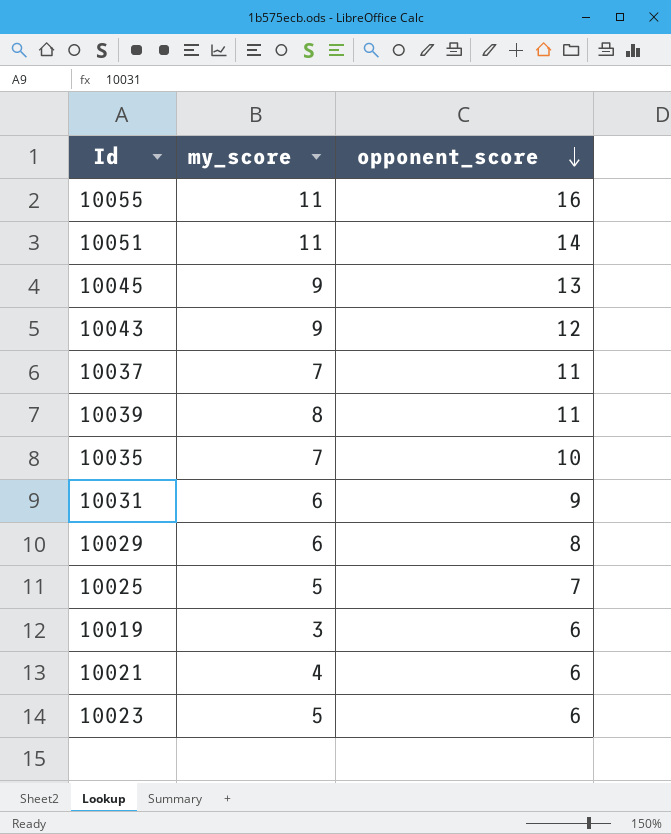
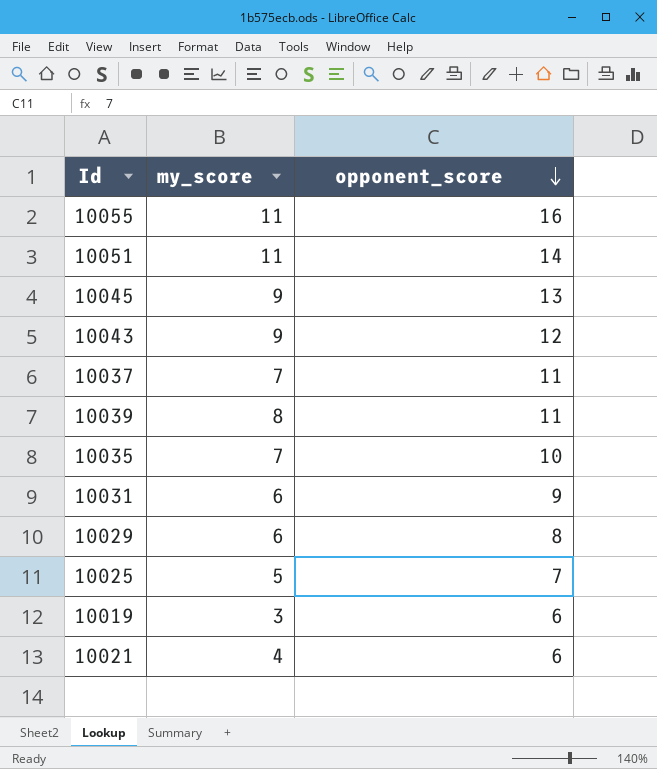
row 10023: 5 | 6 -> none

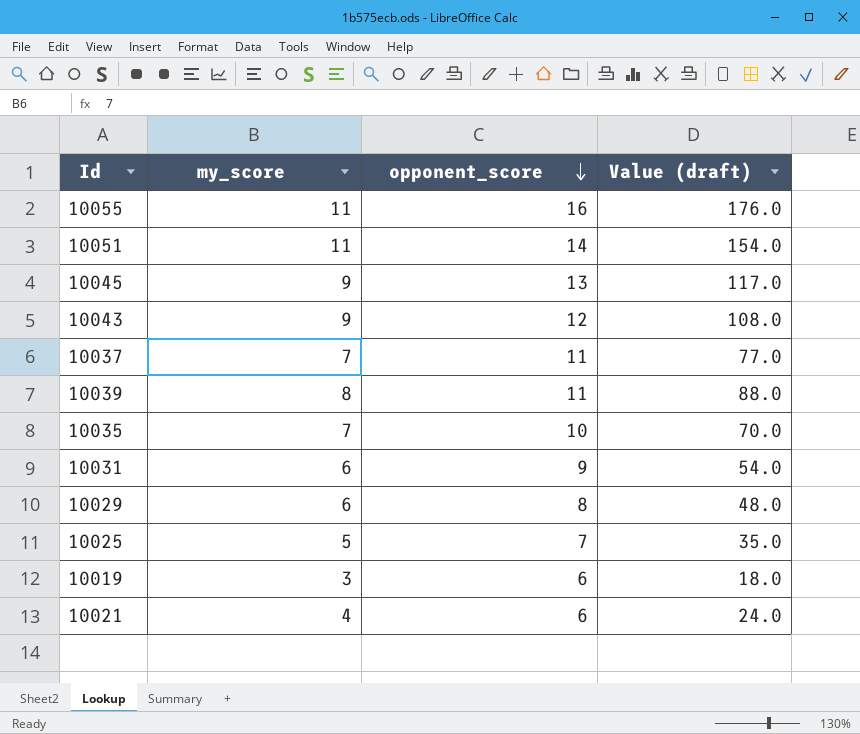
column Value (draft) | formula: none -> [my_score] * [opponent_score]

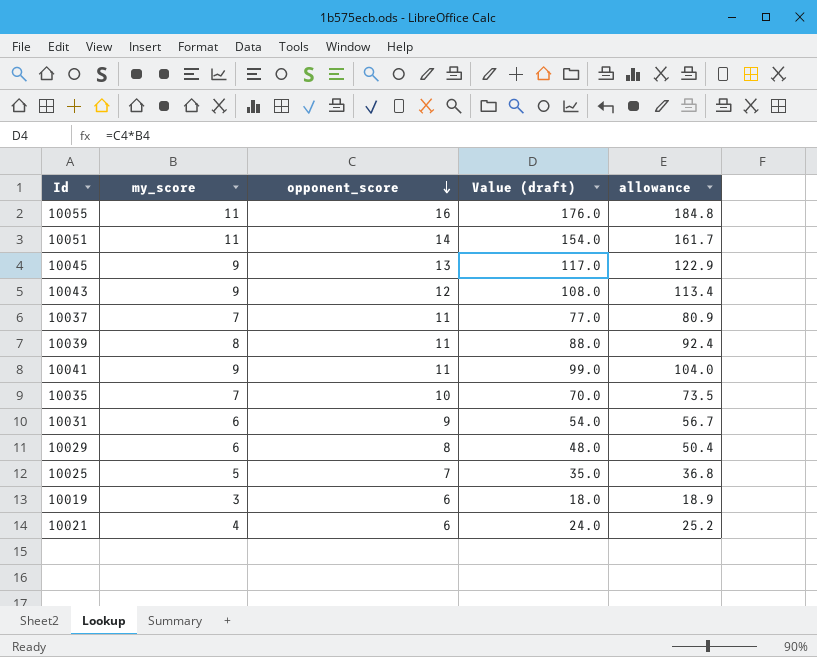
column allowance | formula: none -> [Value (draft)] * 1.05
row 10041: none -> 9 | 11 | 99.0 | 104.0

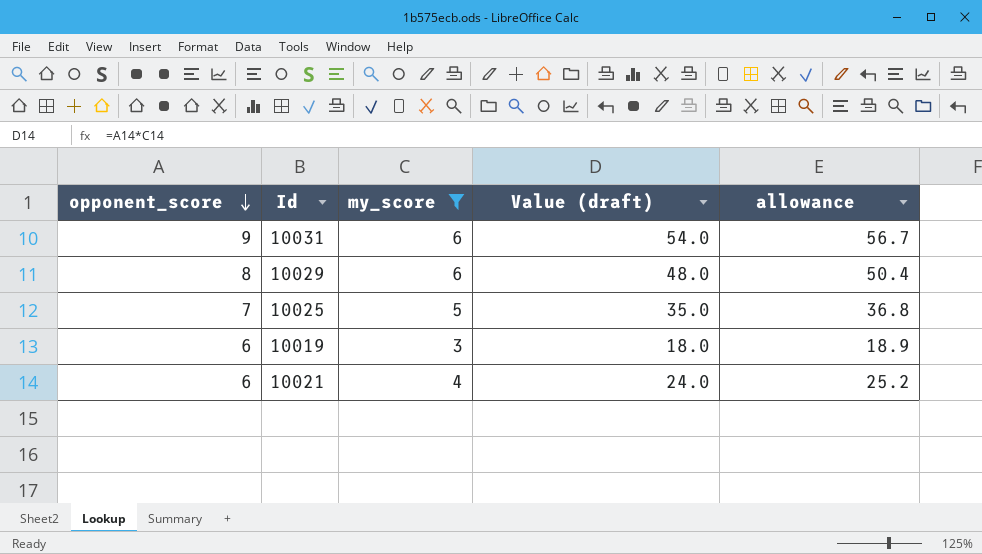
filter: none -> my_score <= 6
column opponent_score | position: 3 -> 1

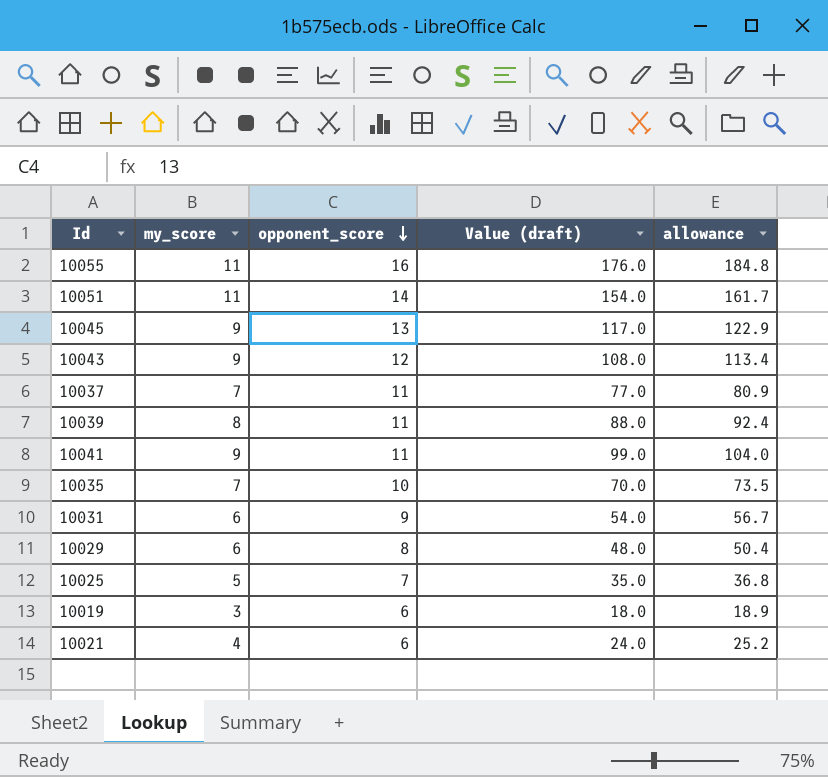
filter: my_score <= 6 -> none
column opponent_score | position: 1 -> 3

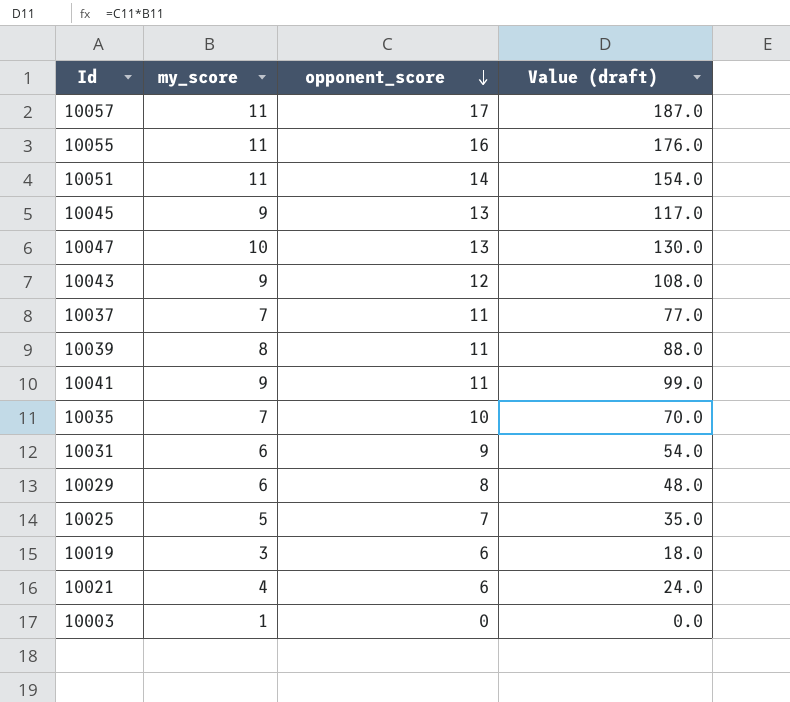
column allowance | formula: [Value (draft)] * 1.05 -> none
row 10057: none -> 11 | 17 | 187.0
row 10047: none -> 10 | 13 | 130.0
row 10003: none -> 1 | 0 | 0.0

